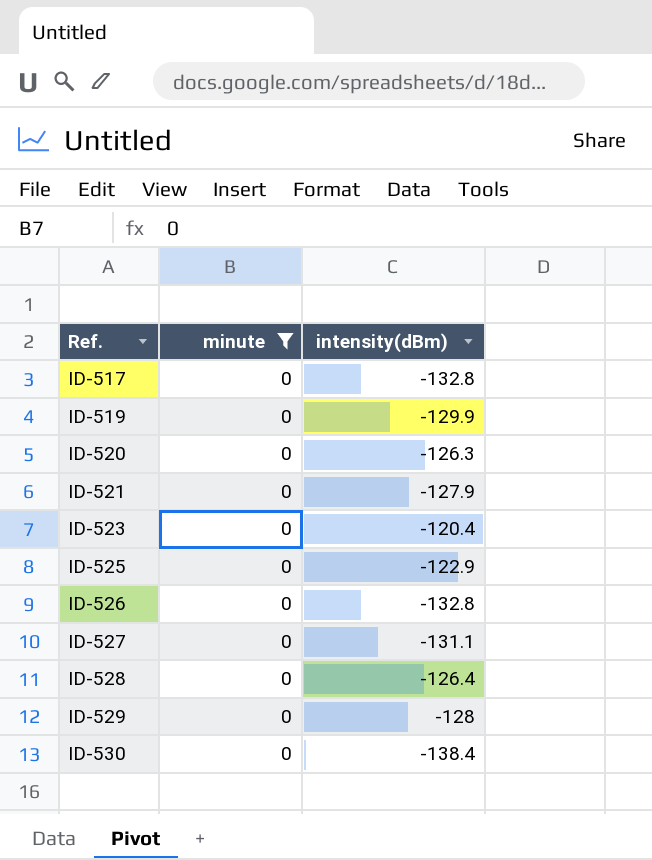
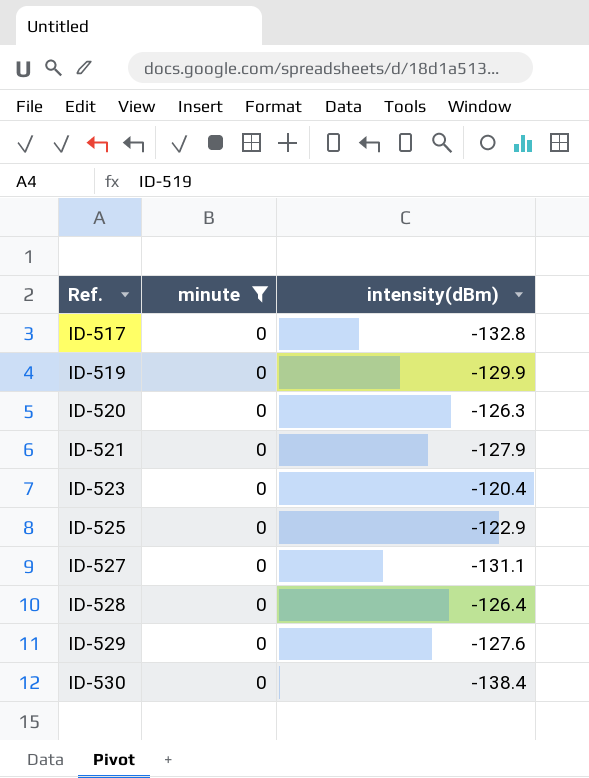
row ID-526: 0 | -132.8 -> none
ID-529 | intensity(dBm): -128 -> -127.6

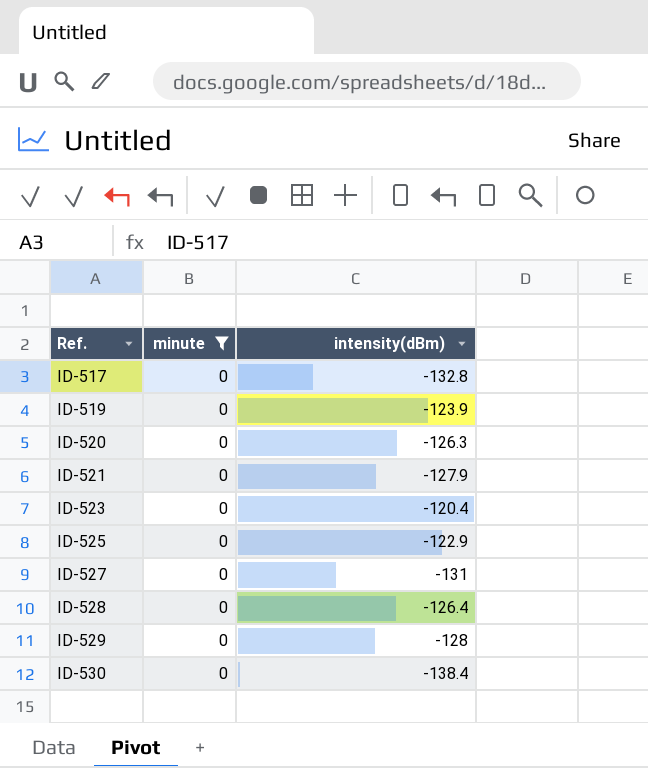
ID-519 | intensity(dBm): -129.9 -> -123.9
ID-527 | intensity(dBm): -131.1 -> -131
ID-529 | intensity(dBm): -127.6 -> -128

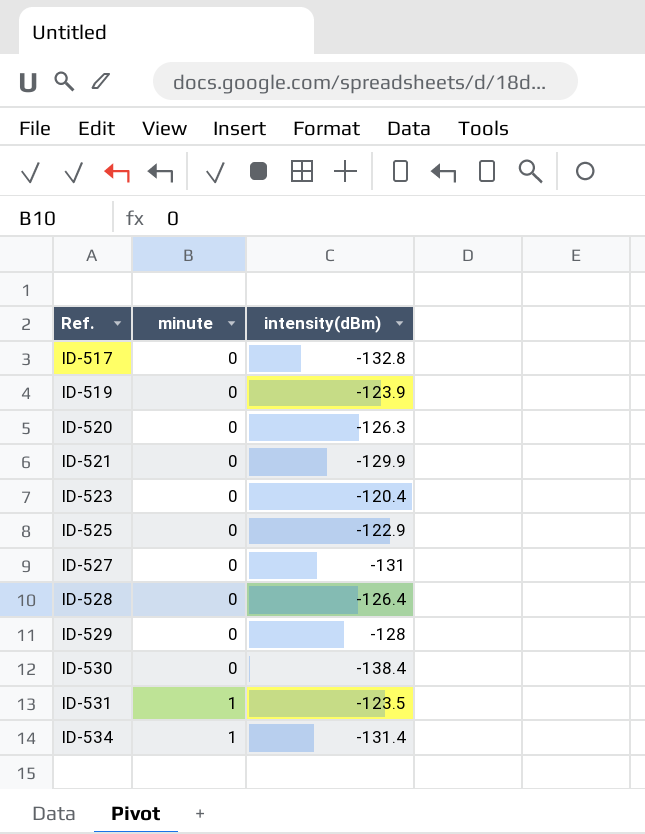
filter: minute = 0 -> none
ID-521 | intensity(dBm): -127.9 -> -129.9

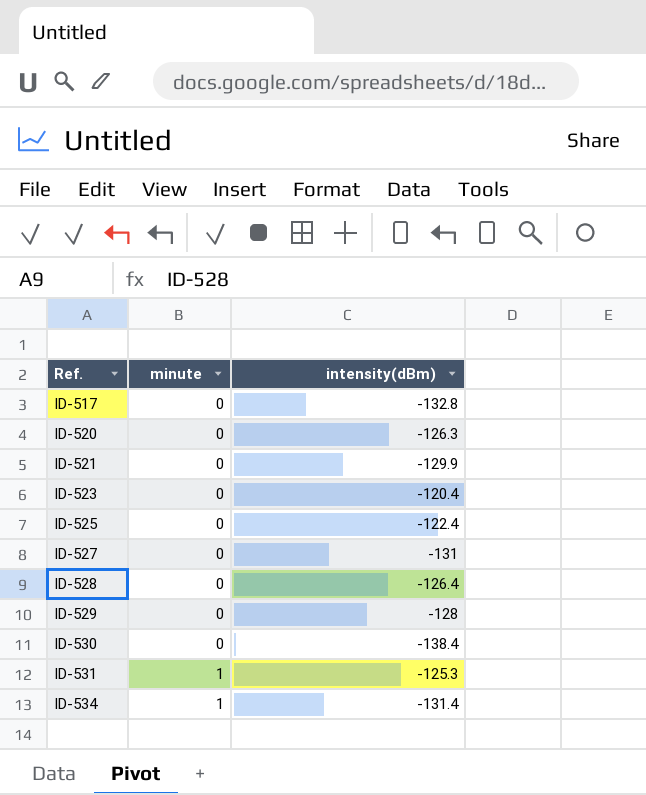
row ID-519: 0 | -123.9 -> none
ID-525 | intensity(dBm): -122.9 -> -122.4
ID-531 | intensity(dBm): -123.5 -> -125.3

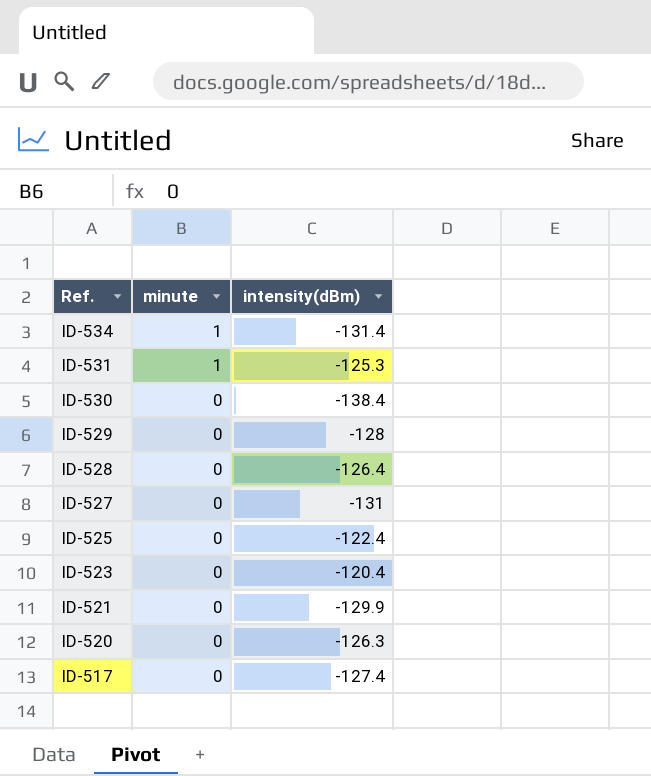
row order: Ref. ascending -> Ref. descending
ID-517 | intensity(dBm): -132.8 -> -127.4

